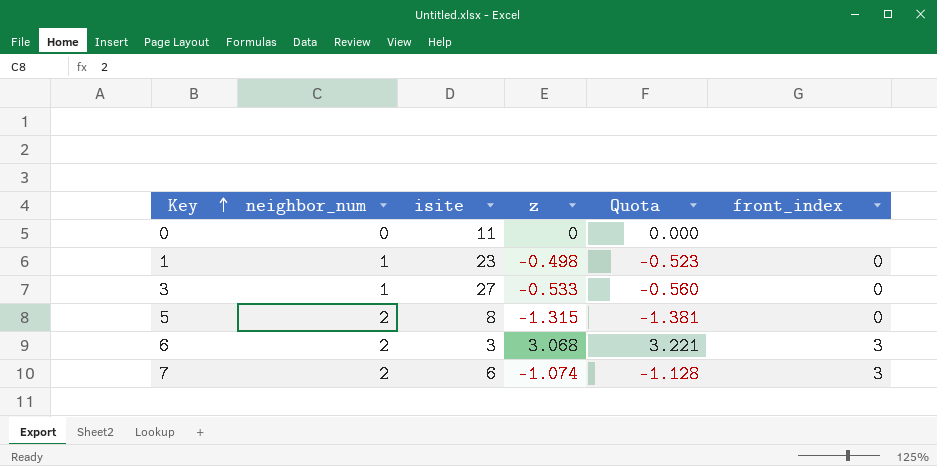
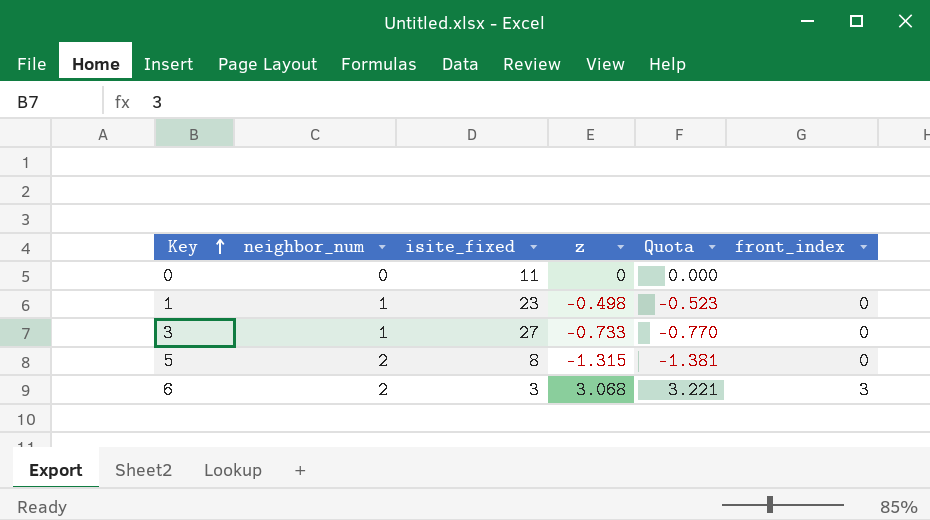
column name: isite -> isite_fixed
row 7: 2 | 6 | -1.074 | -1.128 | 3 -> none
3 | z: -0.533 -> -0.733
3 | Quota: -0.560 -> -0.770

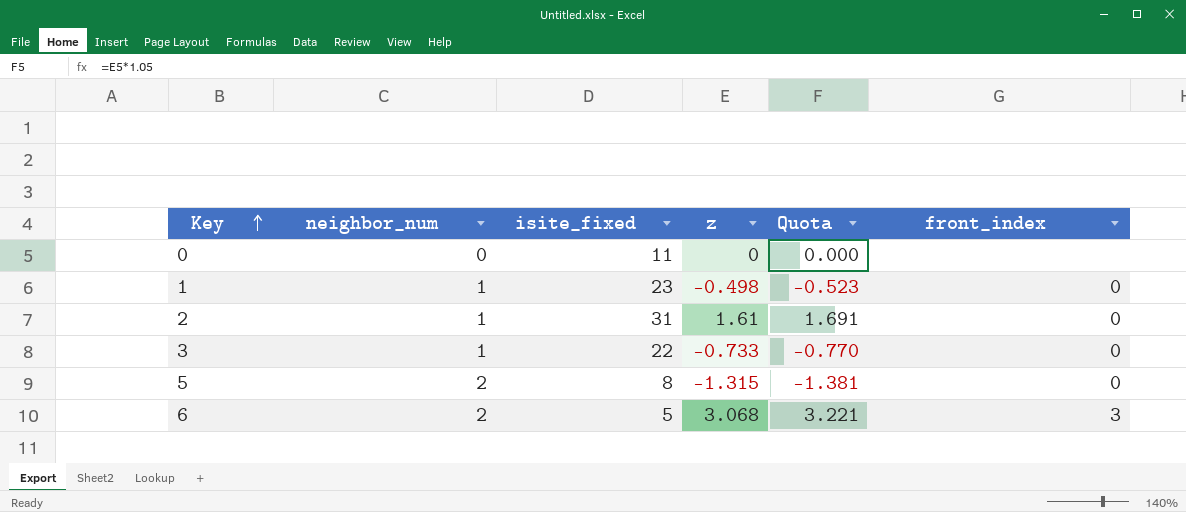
row 2: none -> 1 | 31 | 1.61 | 1.691 | 0
3 | isite_fixed: 27 -> 22
6 | isite_fixed: 3 -> 5

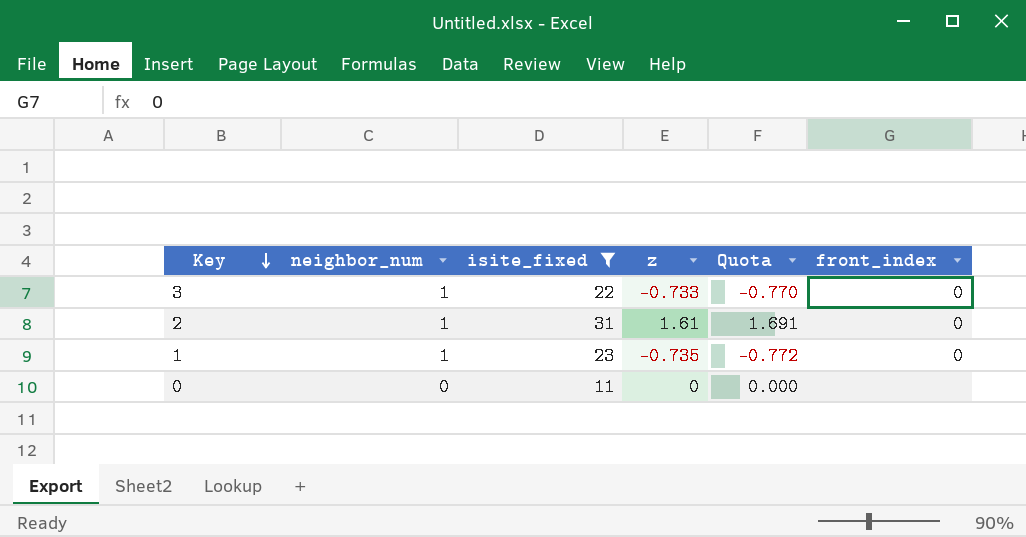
filter: none -> isite_fixed >= 11
row order: Key ascending -> Key descending
1 | z: -0.498 -> -0.735
1 | Quota: -0.523 -> -0.772

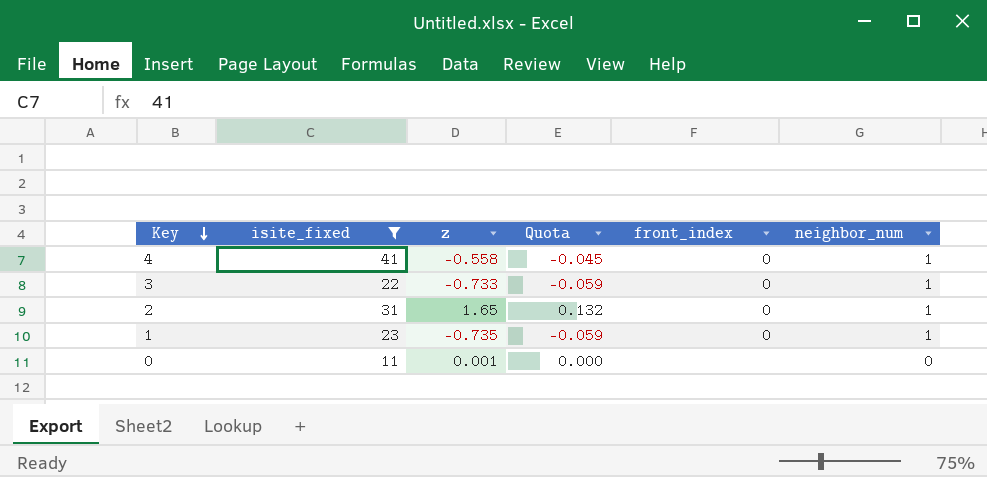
column Quota | formula: [z] * 1.05 -> [z] * 0.08
column neighbor_num | position: 2 -> 6
row 4: none -> 41 | -0.558 | -0.045 | 0 | 1
2 | z: 1.61 -> 1.65
0 | z: 0 -> 0.001

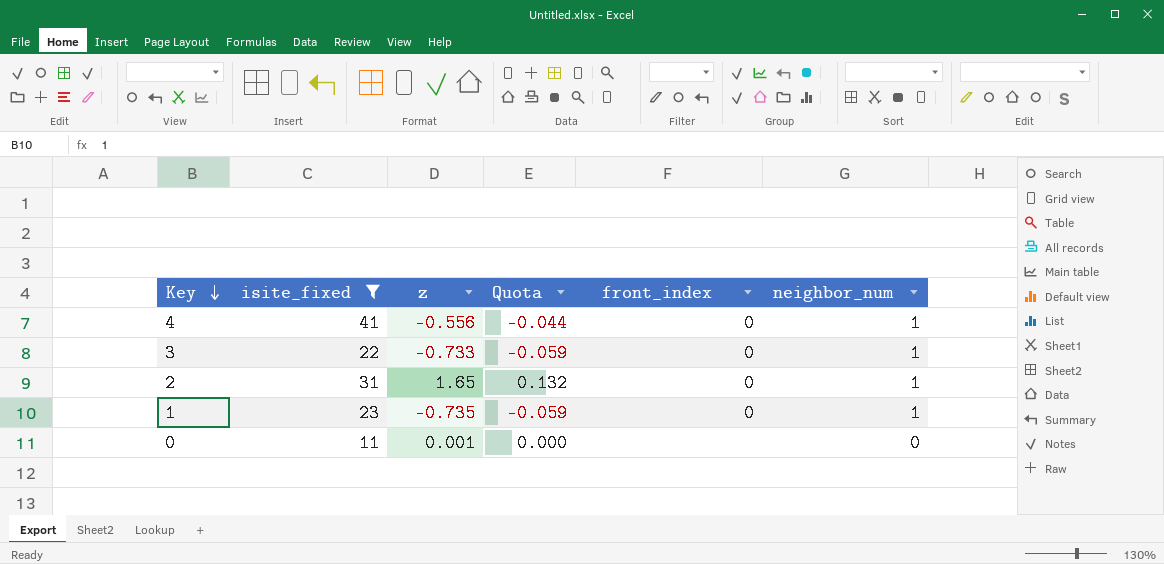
4 | z: -0.558 -> -0.556
4 | Quota: -0.045 -> -0.044

